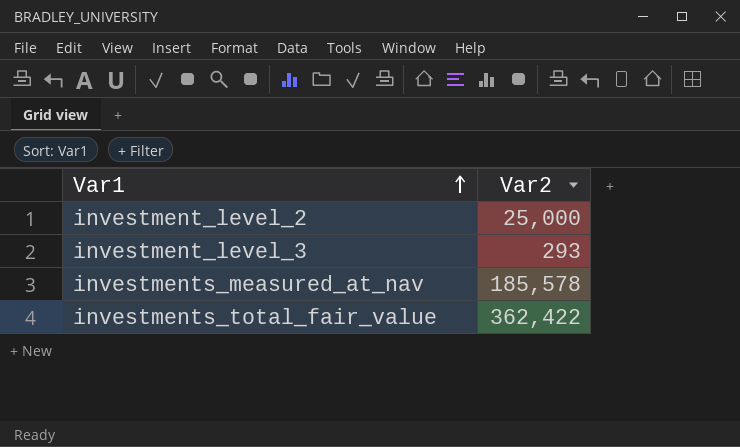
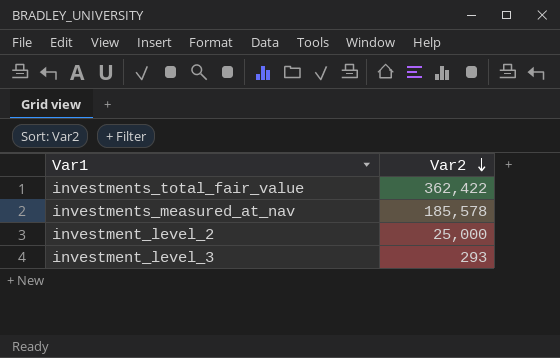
row order: Var1 ascending -> Var2 descending

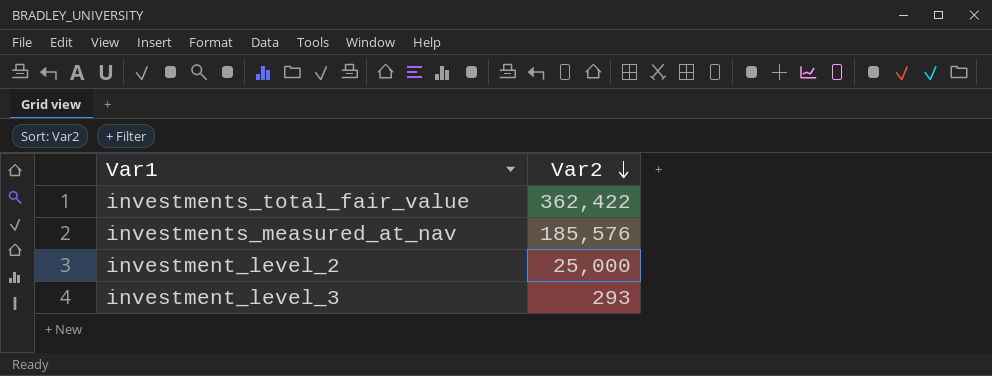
investments_measured_at_nav | Var2: 185,578 -> 185,576

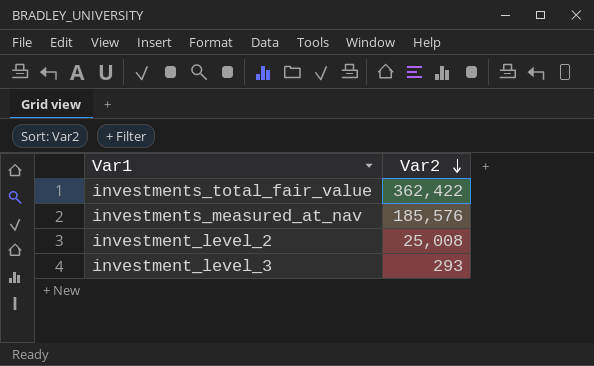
investment_level_2 | Var2: 25,000 -> 25,008

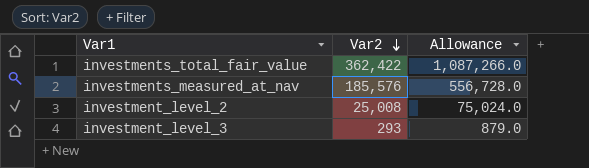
column Allowance | formula: none -> [Var2] * 3

